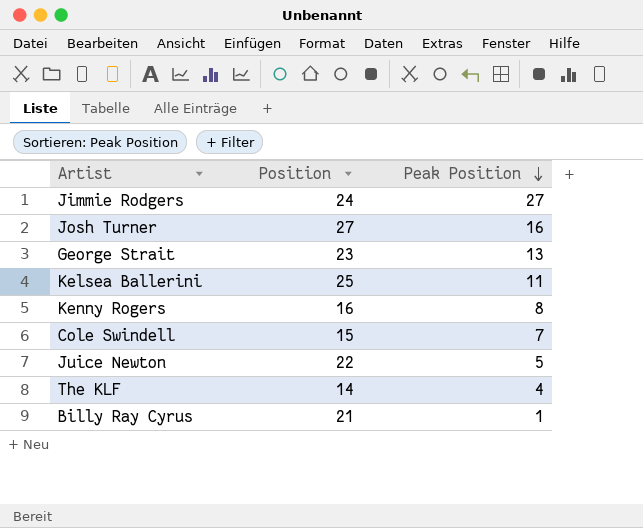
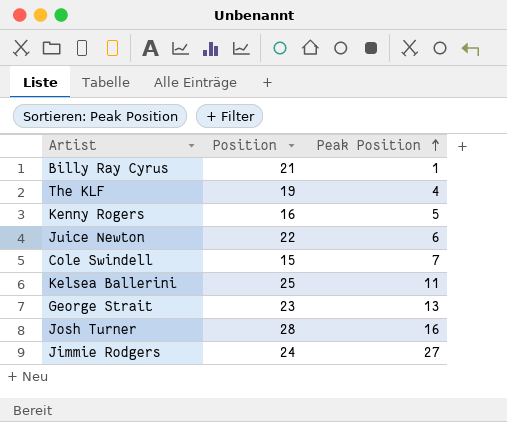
row order: Peak Position descending -> Peak Position ascending
The KLF | Position: 14 -> 19
Kenny Rogers | Peak Position: 8 -> 5
Juice Newton | Peak Position: 5 -> 6
Josh Turner | Position: 27 -> 28

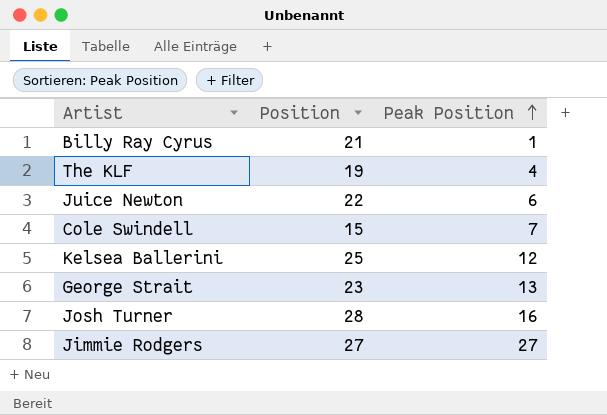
row Kenny Rogers: 16 | 5 -> none
Kelsea Ballerini | Peak Position: 11 -> 12
Jimmie Rodgers | Position: 24 -> 27

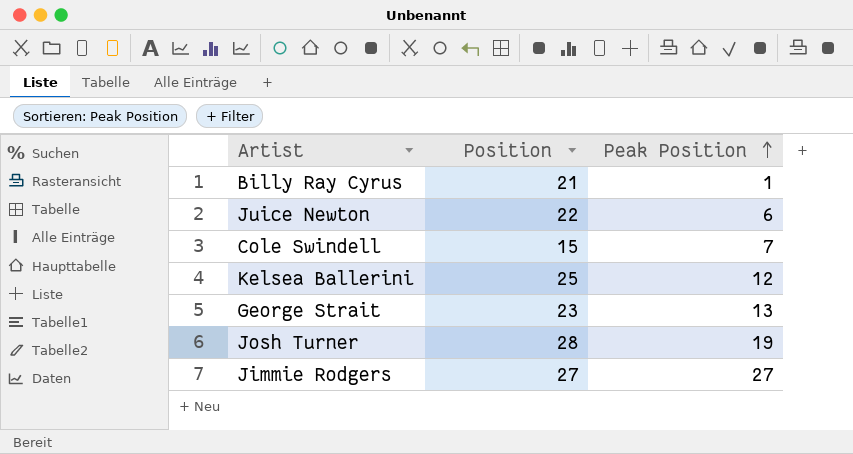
row The KLF: 19 | 4 -> none
Josh Turner | Peak Position: 16 -> 19

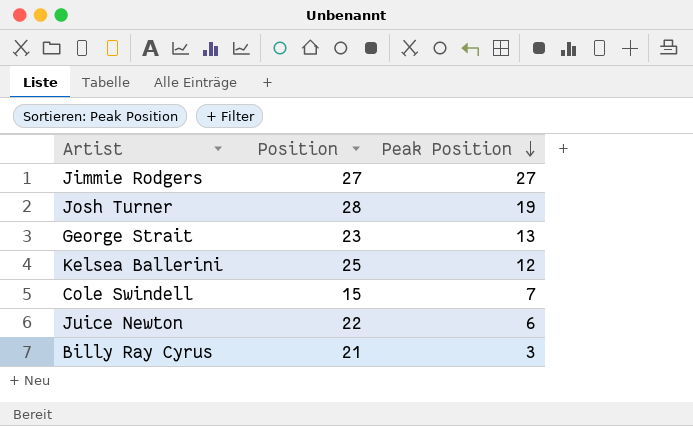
row order: Peak Position ascending -> Peak Position descending
Billy Ray Cyrus | Peak Position: 1 -> 3

